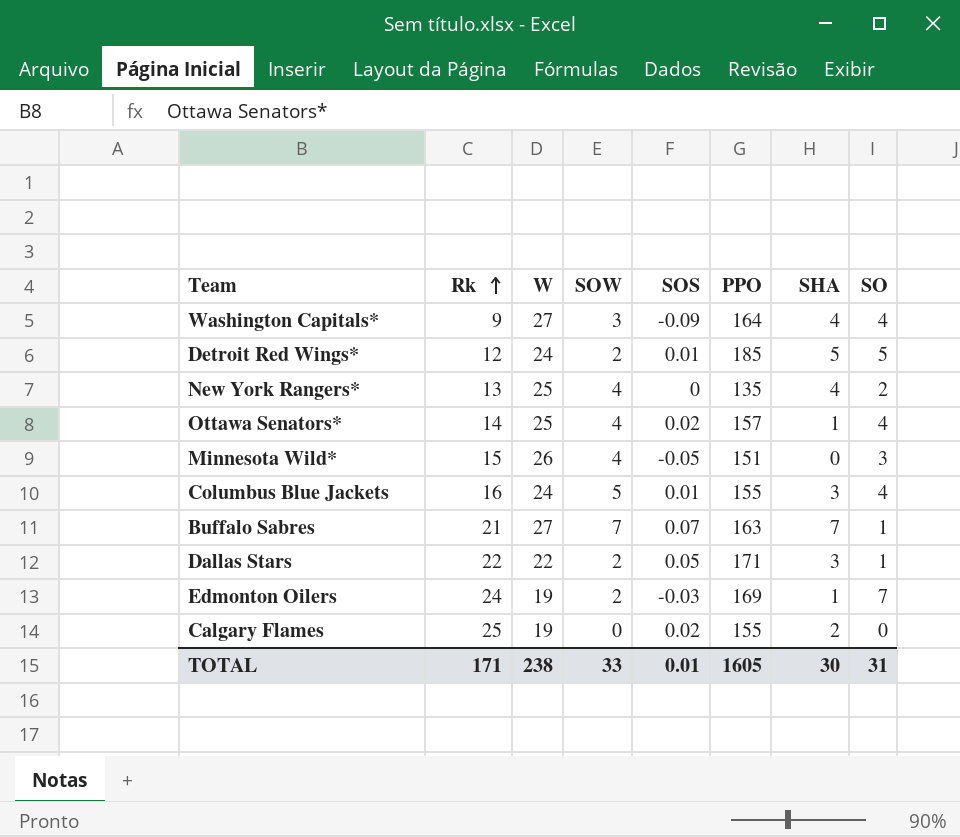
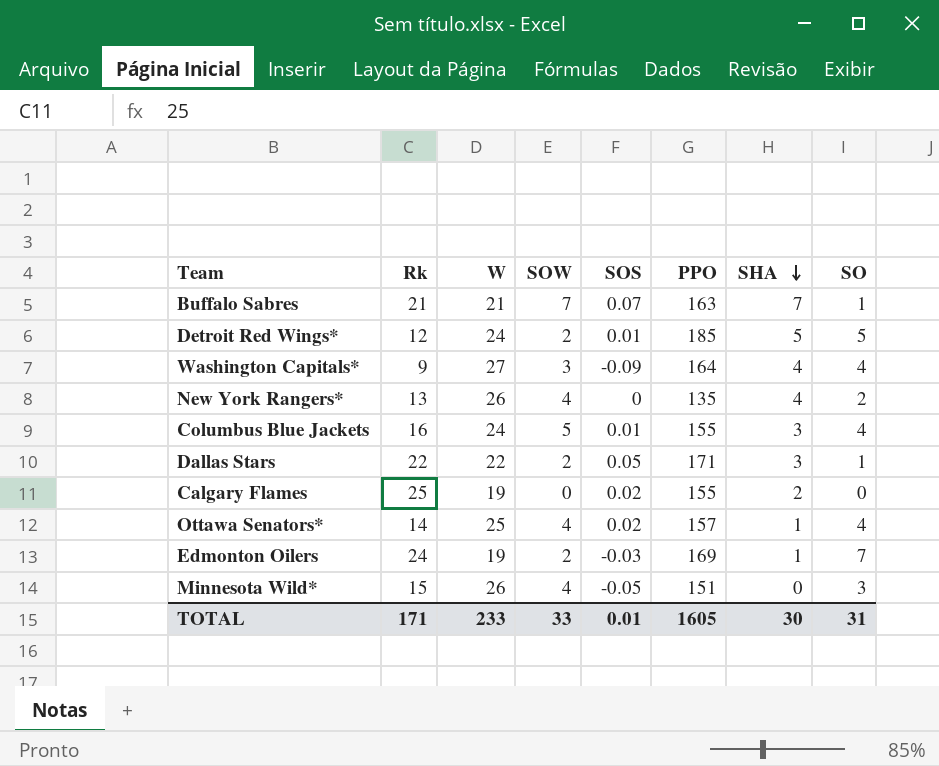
row order: Rk ascending -> SHA descending
Buffalo Sabres | W: 27 -> 21
New York Rangers* | W: 25 -> 26
TOTAL | W: 238 -> 233

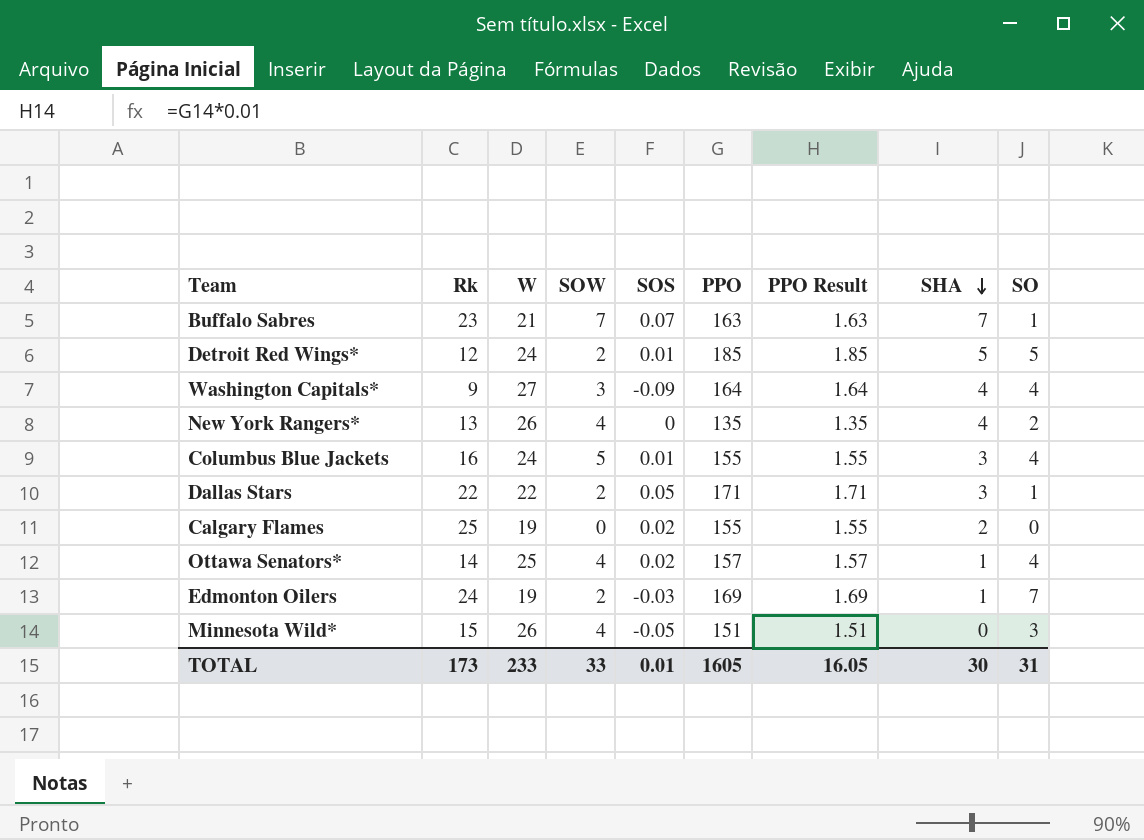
column PPO Result | formula: none -> [PPO] * 0.01
Buffalo Sabres | Rk: 21 -> 23
TOTAL | Rk: 171 -> 173

